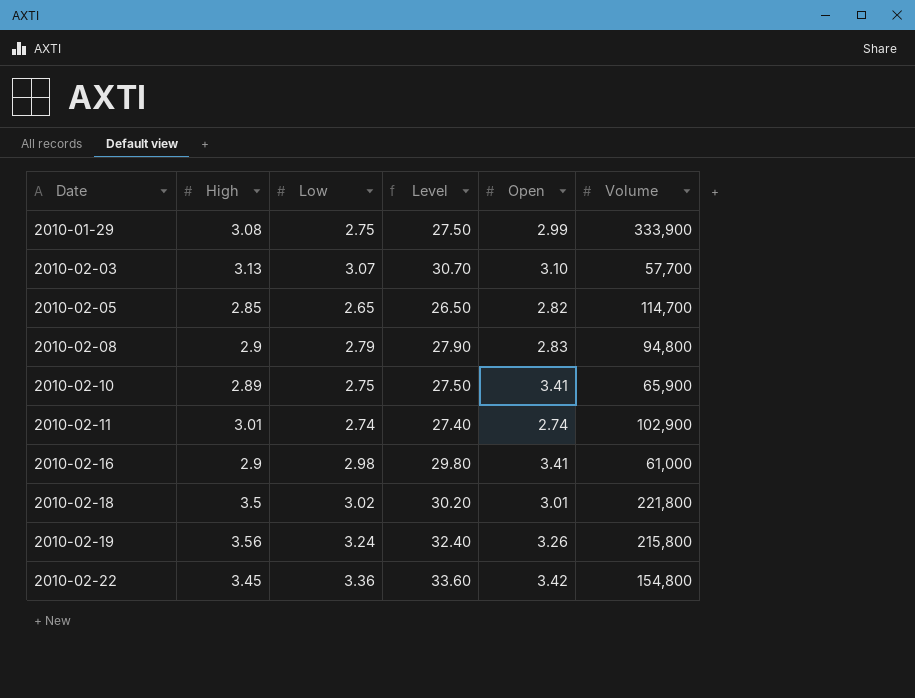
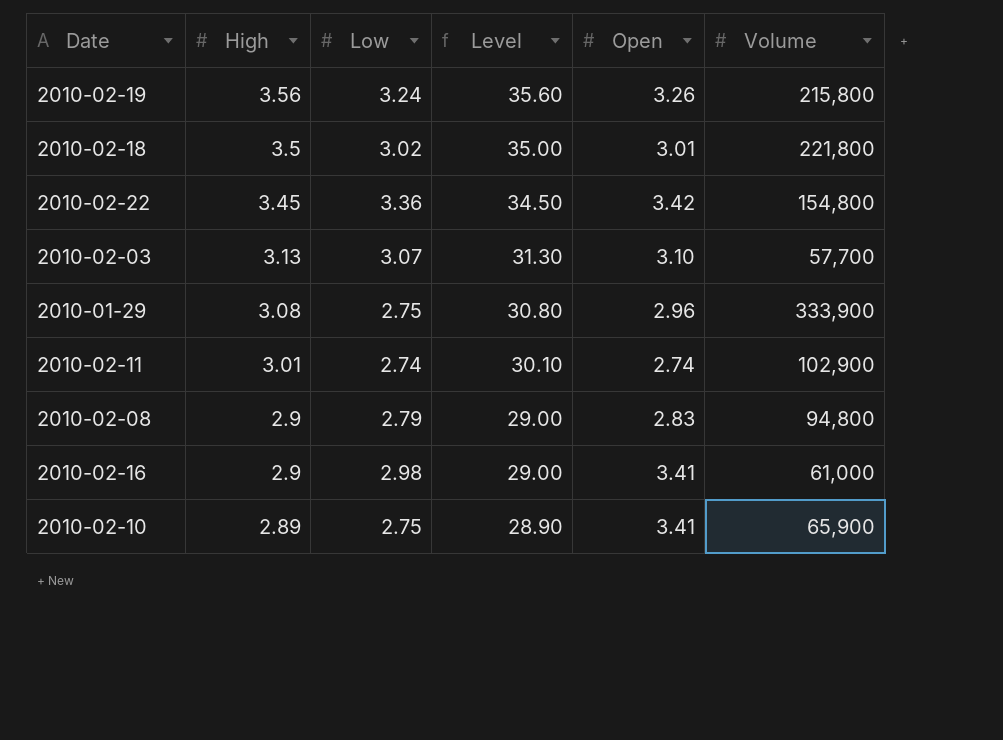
row order: Date ascending -> High descending
column Level | formula: [Low] * 10 -> [High] * 10
row 2010-02-05: 2.85 | 2.65 | 26.50 | 2.82 | 114,700 -> none
2010-01-29 | Open: 2.99 -> 2.96

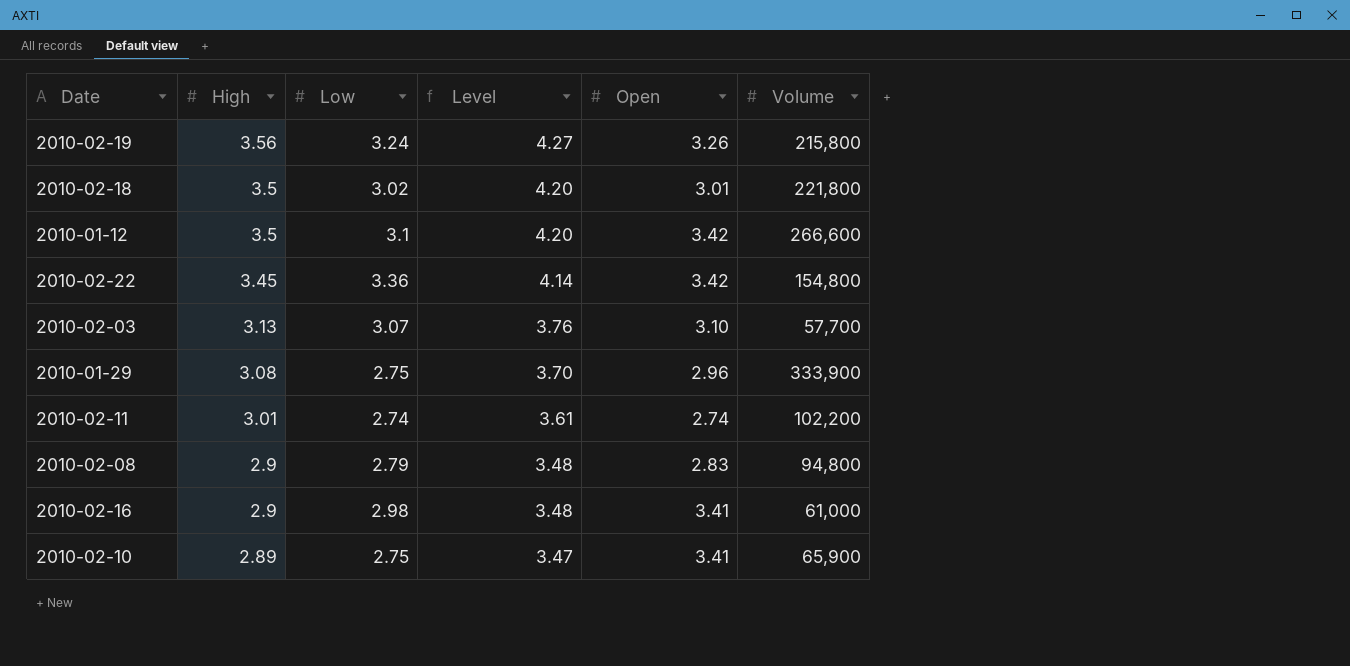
column Level | formula: [High] * 10 -> [High] * 1.2
row 2010-01-12: none -> 3.5 | 3.1 | 4.20 | 3.42 | 266,600
2010-02-11 | Volume: 102,900 -> 102,200

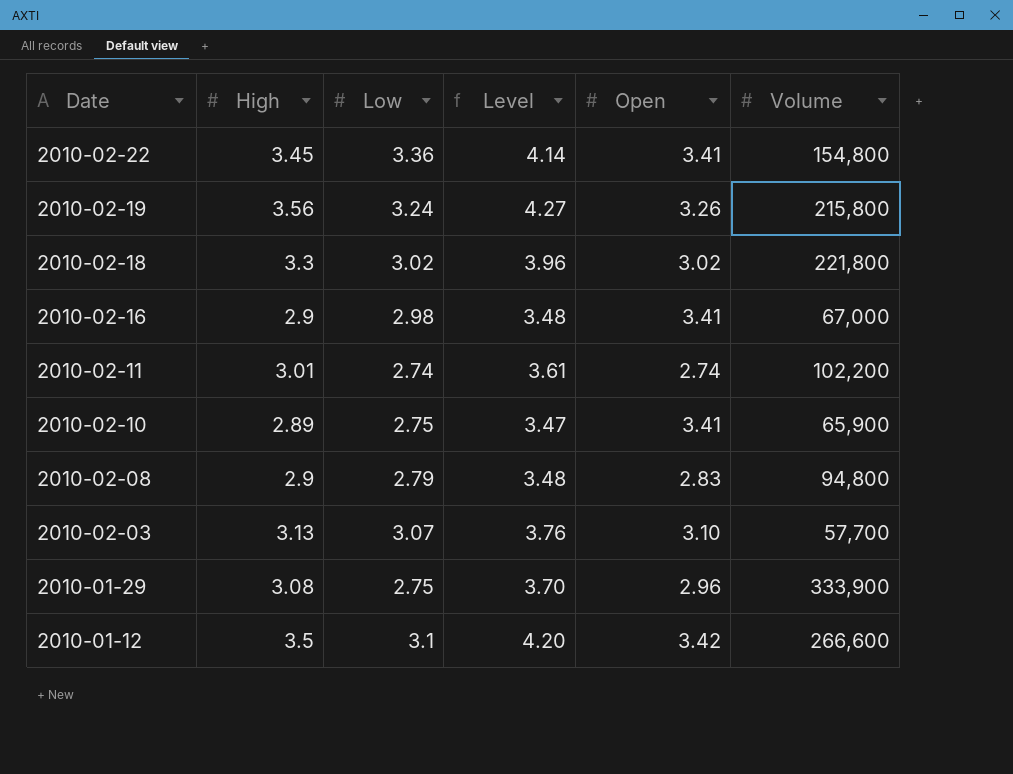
row order: High descending -> Date descending
2010-02-22 | Open: 3.42 -> 3.41
2010-02-18 | High: 3.5 -> 3.3
2010-02-18 | Level: 4.20 -> 3.96
2010-02-18 | Open: 3.01 -> 3.02
2010-02-16 | Volume: 61,000 -> 67,000

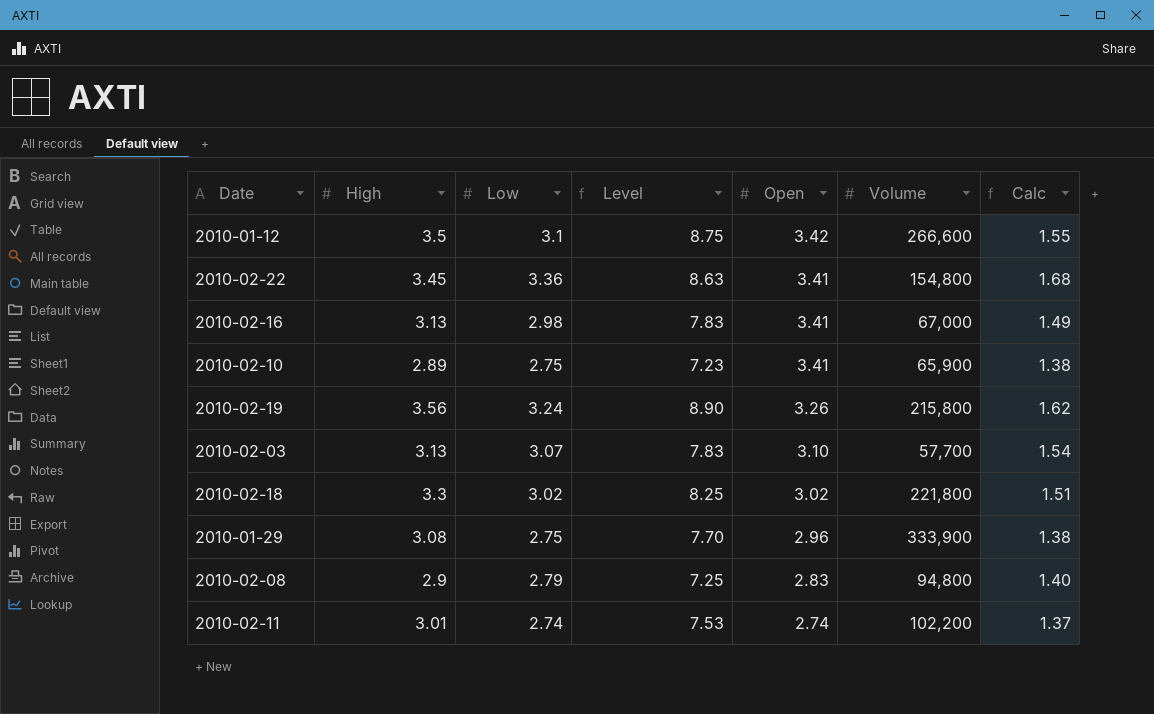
row order: Date descending -> Open descending
column Level | formula: [High] * 1.2 -> [High] * 2.5
column Calc | formula: none -> [Low] * 0.5
2010-02-16 | High: 2.9 -> 3.13

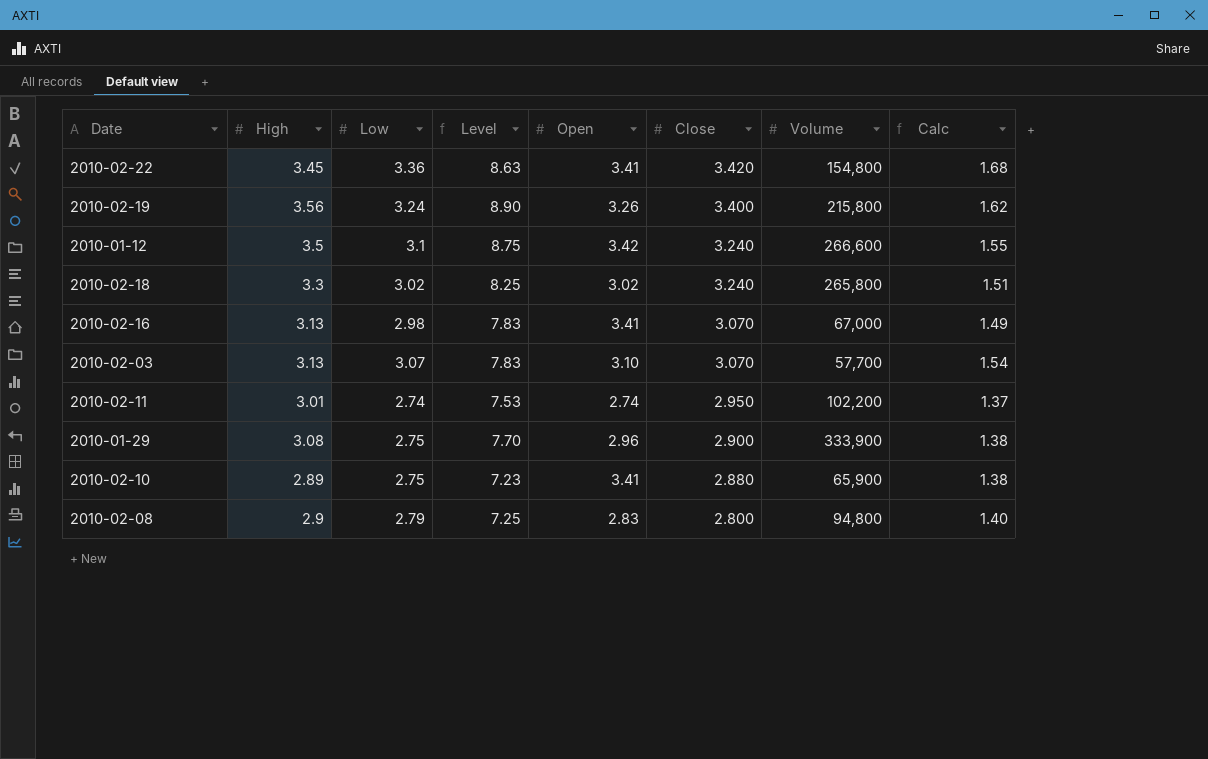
row order: Open descending -> Close descending
column Close | position: none -> 6
2010-02-18 | Volume: 221,800 -> 265,800

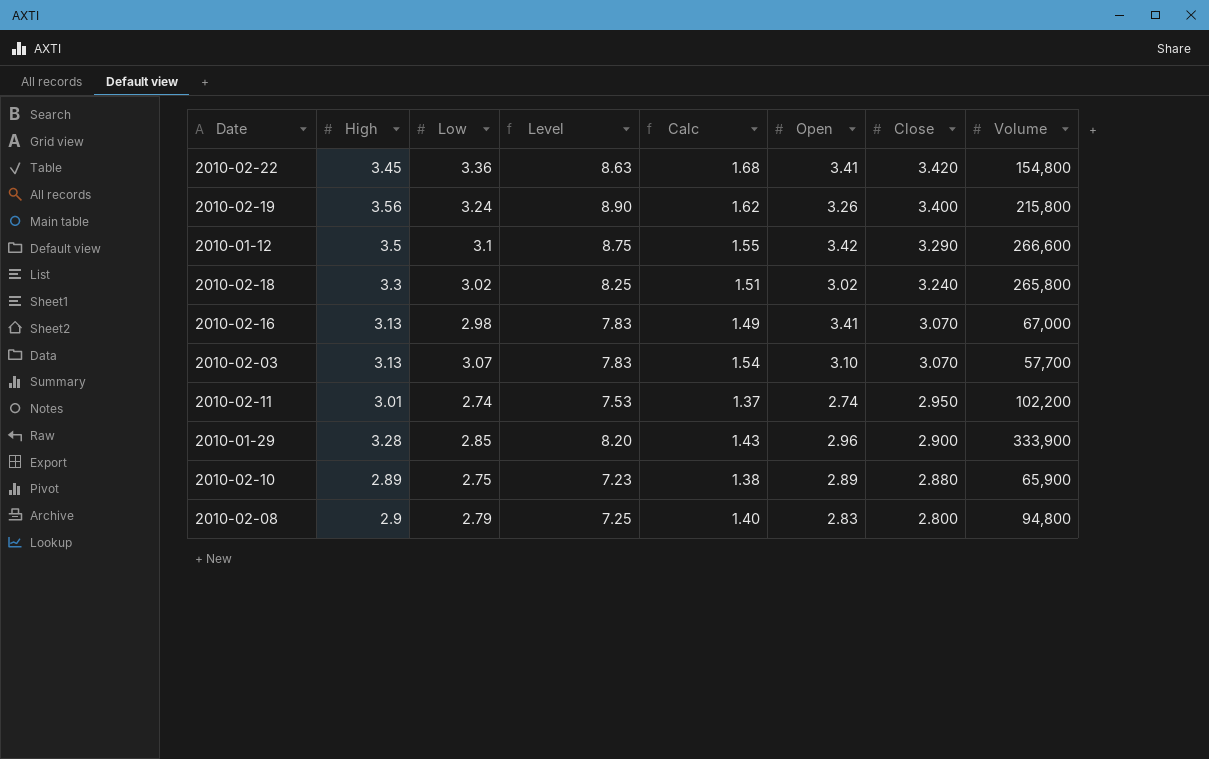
column Calc | position: 8 -> 5
2010-01-12 | Close: 3.240 -> 3.290
2010-01-29 | High: 3.08 -> 3.28
2010-01-29 | Low: 2.75 -> 2.85
2010-01-29 | Level: 7.70 -> 8.20
2010-01-29 | Calc: 1.38 -> 1.43
2010-02-10 | Open: 3.41 -> 2.89

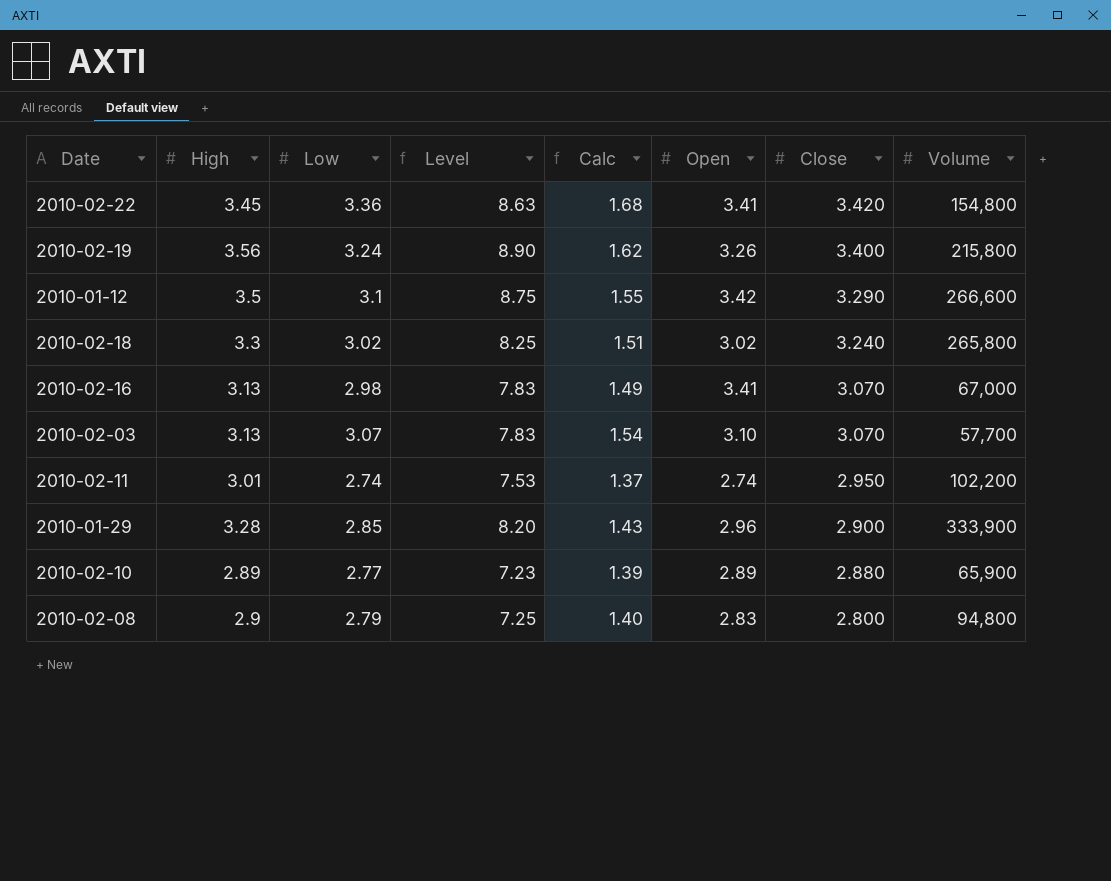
2010-02-10 | Low: 2.75 -> 2.77
2010-02-10 | Calc: 1.38 -> 1.39

